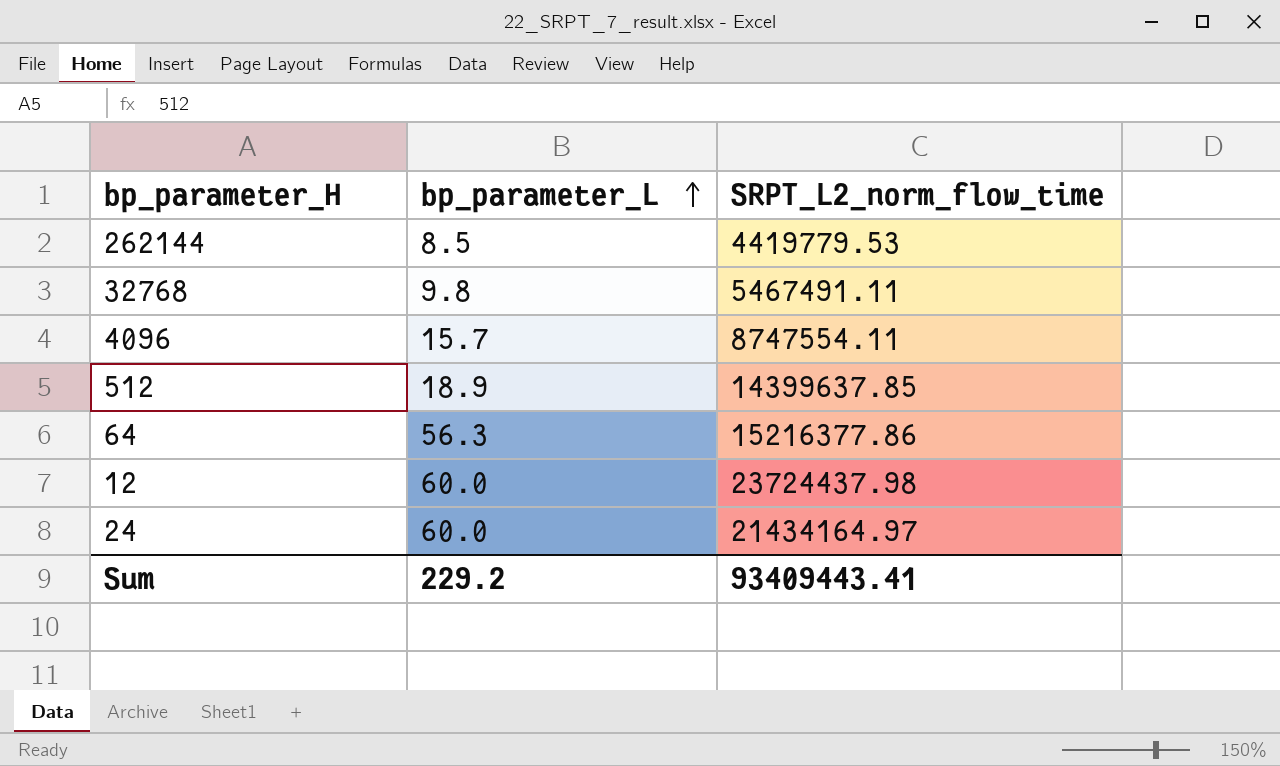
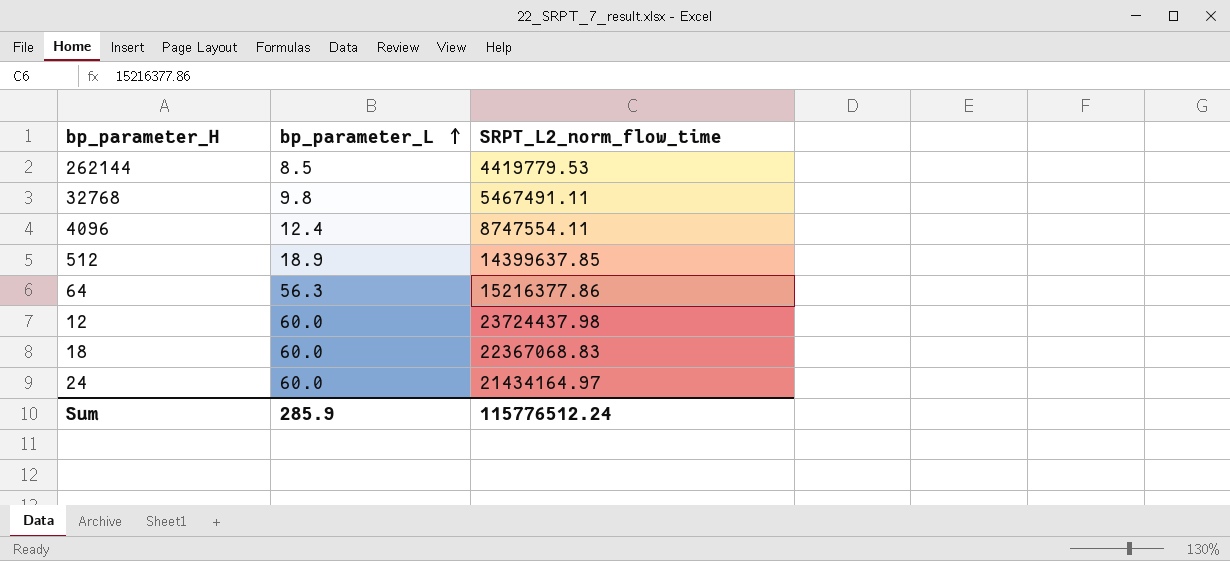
4096 | bp_parameter_L: 15.7 -> 12.4
row 18: none -> 60.0 | 22367068.83
Sum | bp_parameter_L: 229.2 -> 285.9
Sum | SRPT_L2_norm_flow_time: 93409443.41 -> 115776512.24

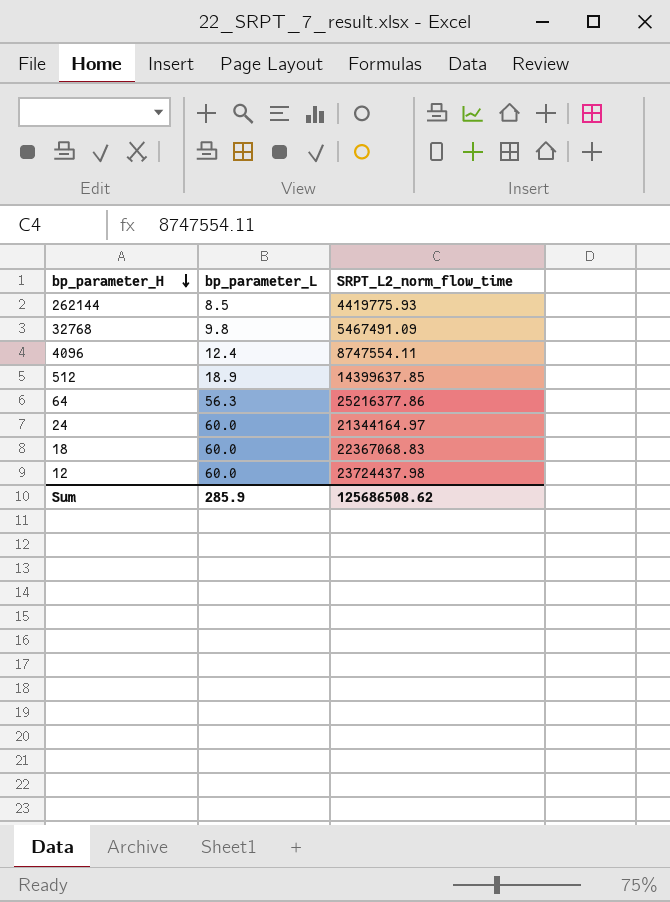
row order: bp_parameter_L ascending -> bp_parameter_H descending
262144 | SRPT_L2_norm_flow_time: 4419779.53 -> 4419775.93
32768 | SRPT_L2_norm_flow_time: 5467491.11 -> 5467491.09
64 | SRPT_L2_norm_flow_time: 15216377.86 -> 25216377.86
24 | SRPT_L2_norm_flow_time: 21434164.97 -> 21344164.97
Sum | SRPT_L2_norm_flow_time: 115776512.24 -> 125686508.62

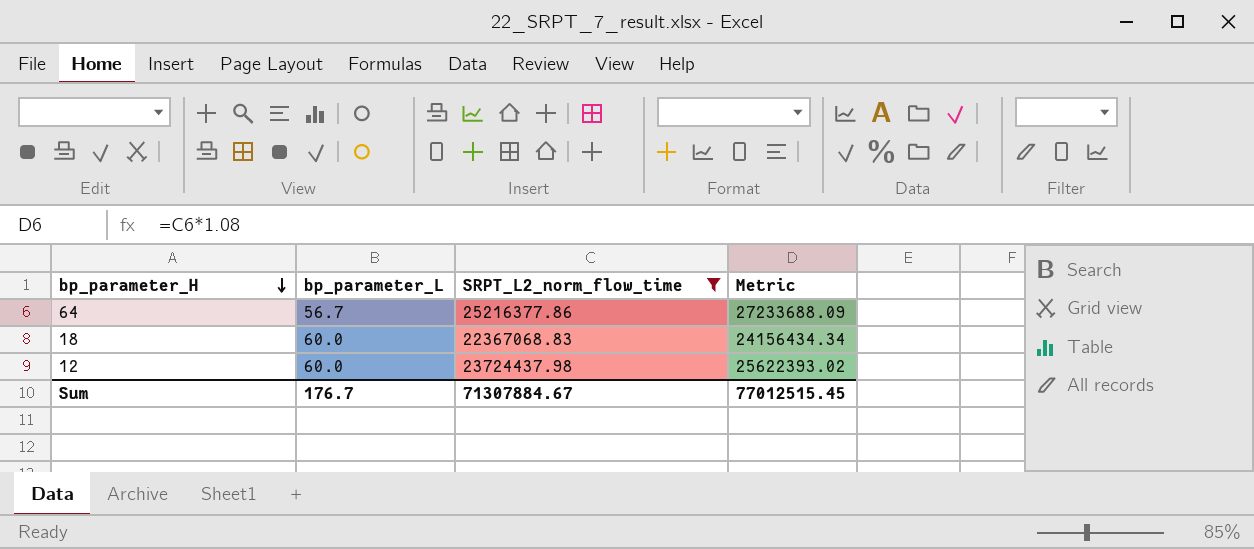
filter: none -> SRPT_L2_norm_flow_time >= 22367068.83
column Metric | formula: none -> [SRPT_L2_norm_flow_time] * 1.08
64 | bp_parameter_L: 56.3 -> 56.7
Sum | bp_parameter_L: 285.9 -> 176.7
Sum | SRPT_L2_norm_flow_time: 125686508.62 -> 71307884.67

